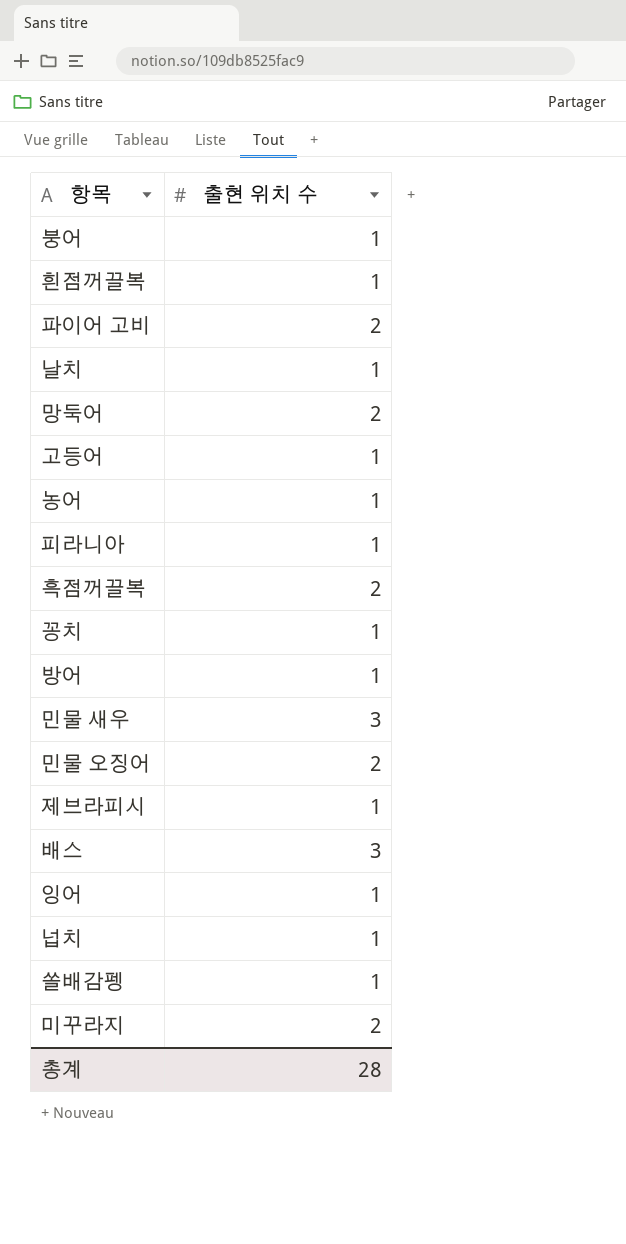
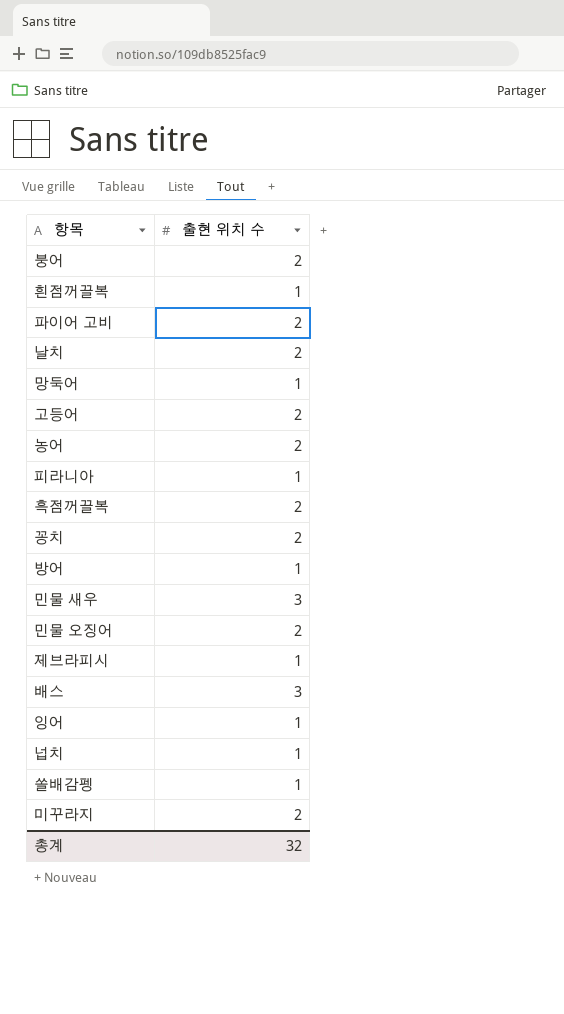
붕어 | 출현 위치 수: 1 -> 2
날치 | 출현 위치 수: 1 -> 2
망둑어 | 출현 위치 수: 2 -> 1
고등어 | 출현 위치 수: 1 -> 2
농어 | 출현 위치 수: 1 -> 2
꽁치 | 출현 위치 수: 1 -> 2
총계 | 출현 위치 수: 28 -> 32

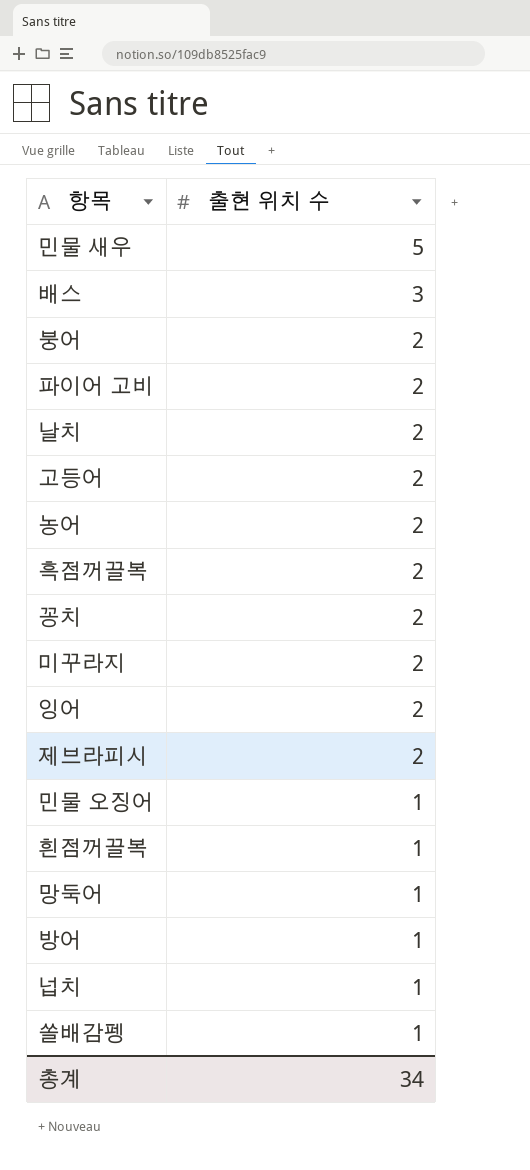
row order: none -> 출현 위치 수 descending
row 피라니아: 1 -> none
민물 새우 | 출현 위치 수: 3 -> 5
잉어 | 출현 위치 수: 1 -> 2
제브라피시 | 출현 위치 수: 1 -> 2
민물 오징어 | 출현 위치 수: 2 -> 1
총계 | 출현 위치 수: 32 -> 34

